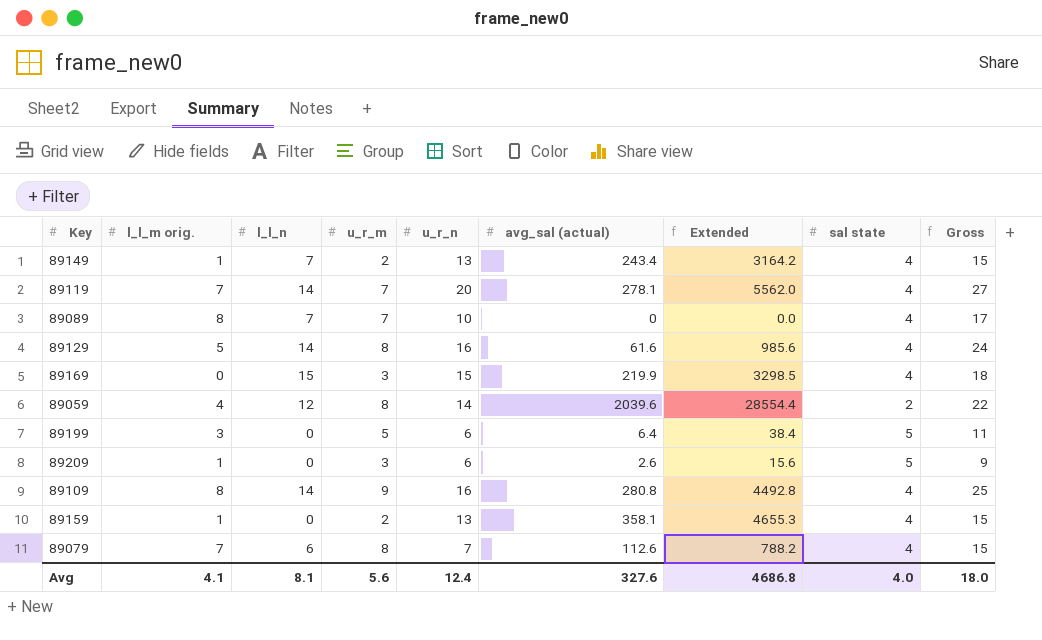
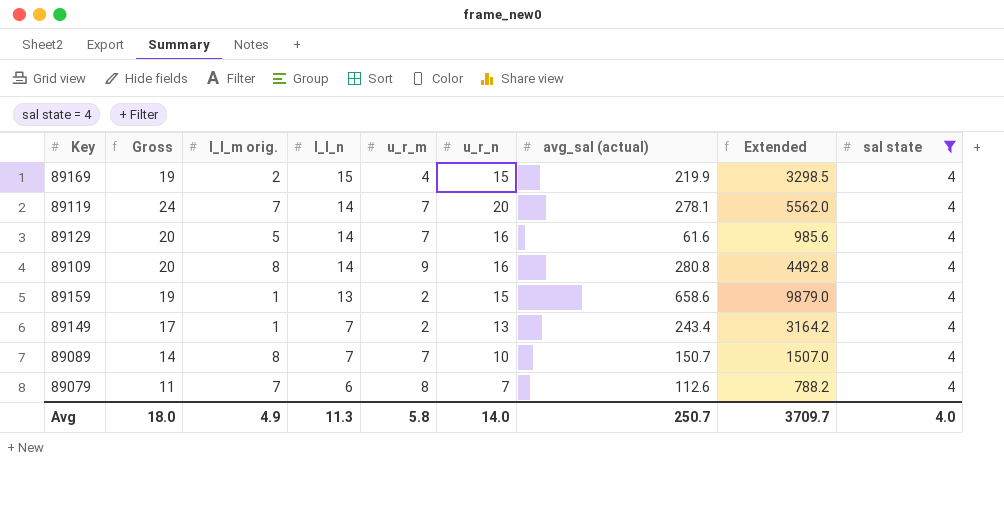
filter: none -> sal state = 4
row order: none -> l_l_n descending
column Gross | formula: [u_r_m] + [u_r_n] -> [u_r_n] + [sal state]
column Gross | position: 9 -> 2
89169 | l_l_m orig.: 0 -> 2
89169 | u_r_m: 3 -> 4
89129 | u_r_m: 8 -> 7
89159 | l_l_n: 0 -> 13
89159 | u_r_n: 13 -> 15
89159 | avg_sal (actual): 358.1 -> 658.6
89159 | Extended: 4655.3 -> 9879.0
89089 | avg_sal (actual): 0 -> 150.7
89089 | Extended: 0.0 -> 1507.0
Avg | l_l_m orig.: 4.1 -> 4.9
Avg | l_l_n: 8.1 -> 11.3
Avg | u_r_m: 5.6 -> 5.8
Avg | u_r_n: 12.4 -> 14.0
Avg | avg_sal (actual): 327.6 -> 250.7
Avg | Extended: 4686.8 -> 3709.7

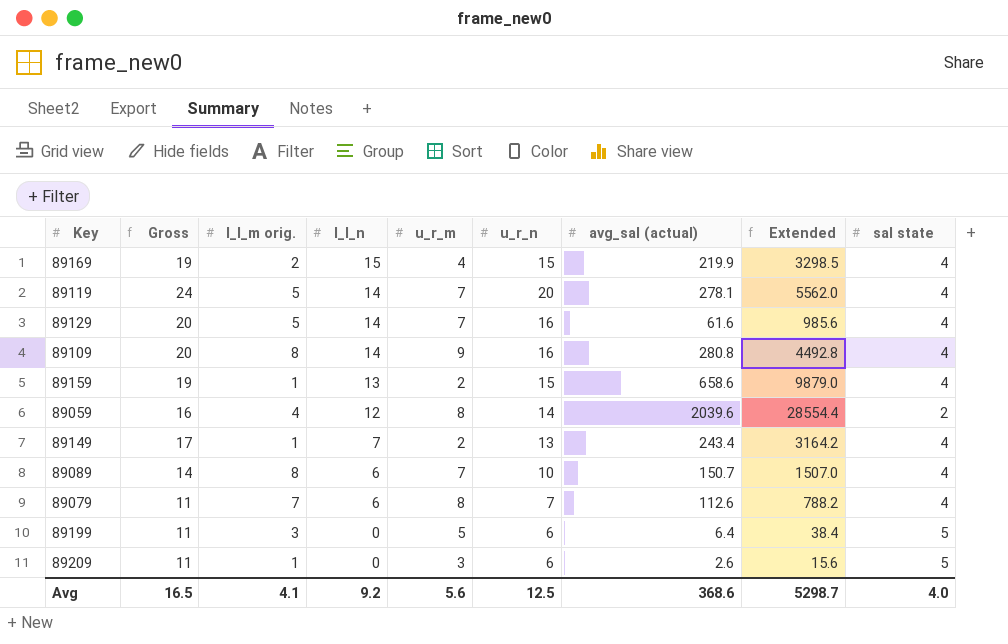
filter: sal state = 4 -> none
89119 | l_l_m orig.: 7 -> 5
89089 | l_l_n: 7 -> 6
Avg | Gross: 18.0 -> 16.5
Avg | l_l_m orig.: 4.9 -> 4.1
Avg | l_l_n: 11.3 -> 9.2
Avg | u_r_m: 5.8 -> 5.6
Avg | u_r_n: 14.0 -> 12.5
Avg | avg_sal (actual): 250.7 -> 368.6
Avg | Extended: 3709.7 -> 5298.7

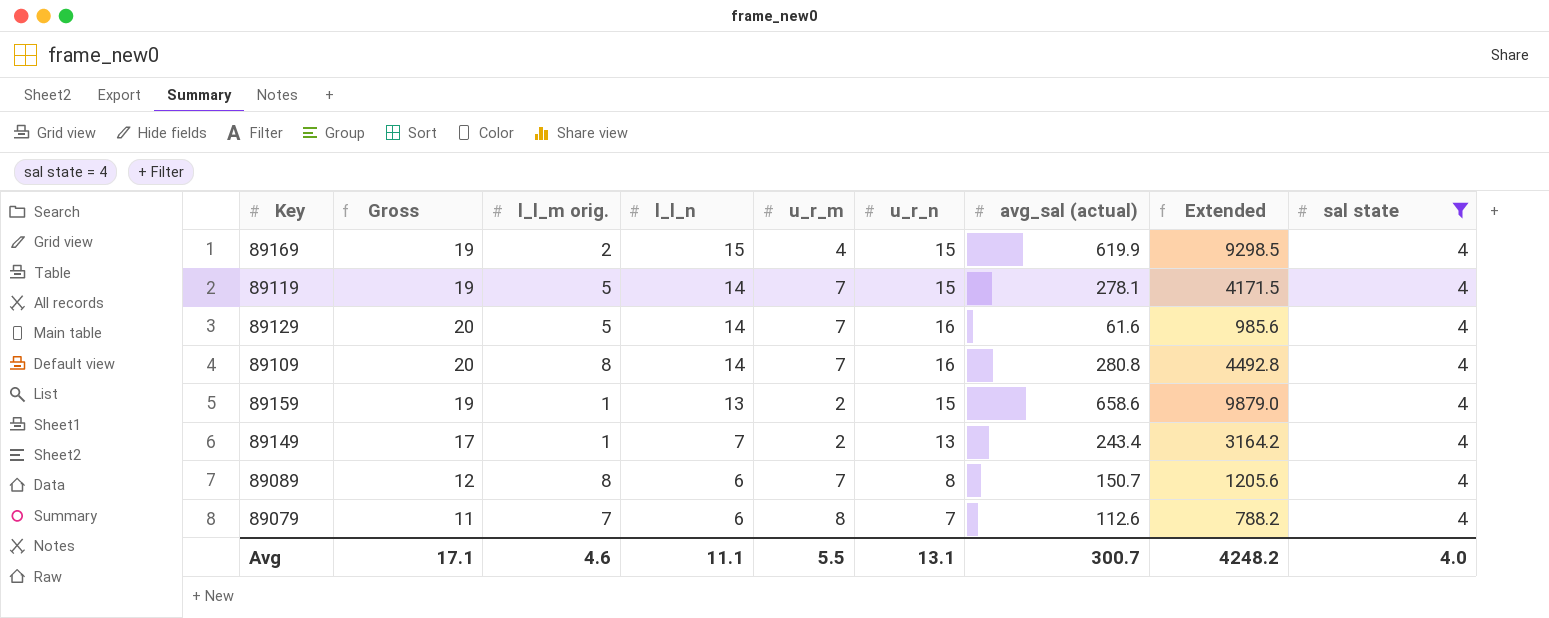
filter: none -> sal state = 4
89169 | avg_sal (actual): 219.9 -> 619.9
89169 | Extended: 3298.5 -> 9298.5
89119 | Gross: 24 -> 19
89119 | u_r_n: 20 -> 15
89119 | Extended: 5562.0 -> 4171.5
89109 | u_r_m: 9 -> 7
89089 | Gross: 14 -> 12
89089 | u_r_n: 10 -> 8
89089 | Extended: 1507.0 -> 1205.6
Avg | Gross: 16.5 -> 17.1
Avg | l_l_m orig.: 4.1 -> 4.6
Avg | l_l_n: 9.2 -> 11.1
Avg | u_r_m: 5.6 -> 5.5
Avg | u_r_n: 12.5 -> 13.1
Avg | avg_sal (actual): 368.6 -> 300.7
Avg | Extended: 5298.7 -> 4248.2

